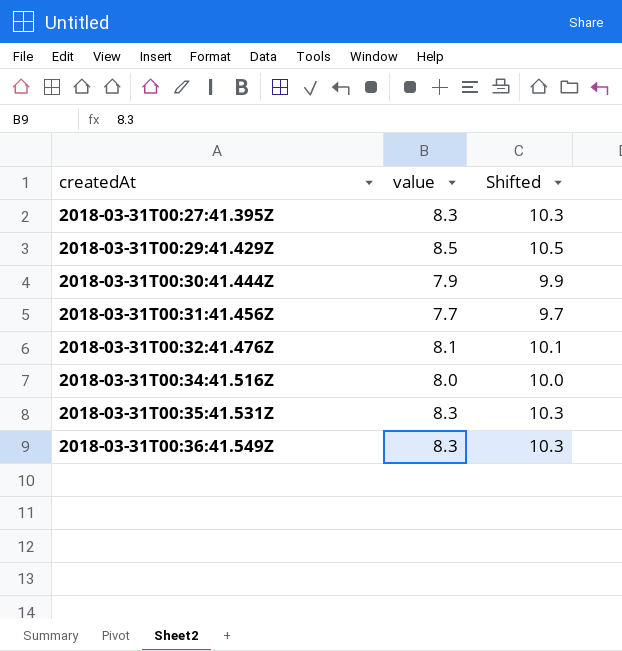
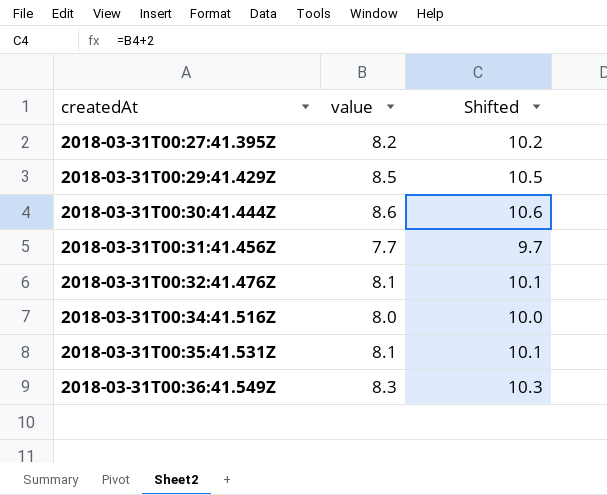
2018-03-31T00:27:41.395Z | value: 8.3 -> 8.2
2018-03-31T00:27:41.395Z | Shifted: 10.3 -> 10.2
2018-03-31T00:30:41.444Z | value: 7.9 -> 8.6
2018-03-31T00:30:41.444Z | Shifted: 9.9 -> 10.6
2018-03-31T00:35:41.531Z | value: 8.3 -> 8.1
2018-03-31T00:35:41.531Z | Shifted: 10.3 -> 10.1

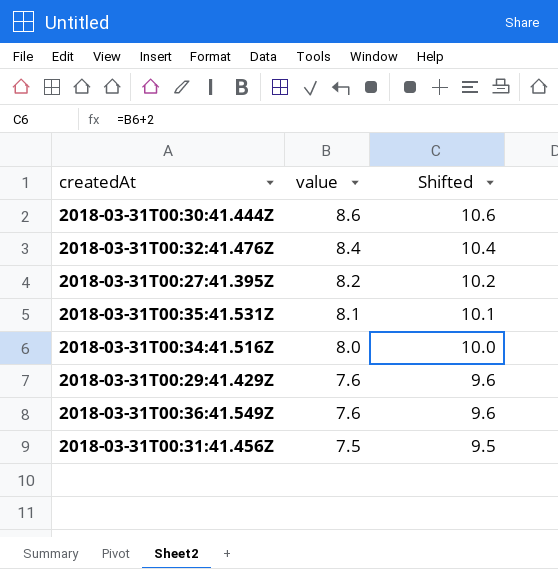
row order: createdAt ascending -> value descending
2018-03-31T00:32:41.476Z | value: 8.1 -> 8.4
2018-03-31T00:32:41.476Z | Shifted: 10.1 -> 10.4
2018-03-31T00:29:41.429Z | value: 8.5 -> 7.6
2018-03-31T00:29:41.429Z | Shifted: 10.5 -> 9.6
2018-03-31T00:36:41.549Z | value: 8.3 -> 7.6
2018-03-31T00:36:41.549Z | Shifted: 10.3 -> 9.6
2018-03-31T00:31:41.456Z | value: 7.7 -> 7.5
2018-03-31T00:31:41.456Z | Shifted: 9.7 -> 9.5

